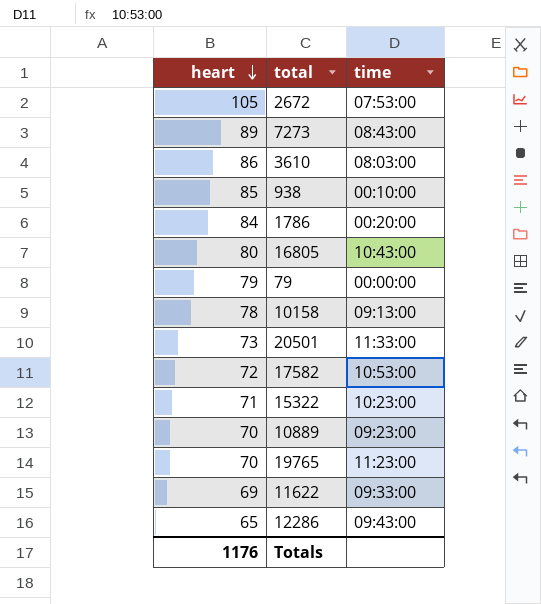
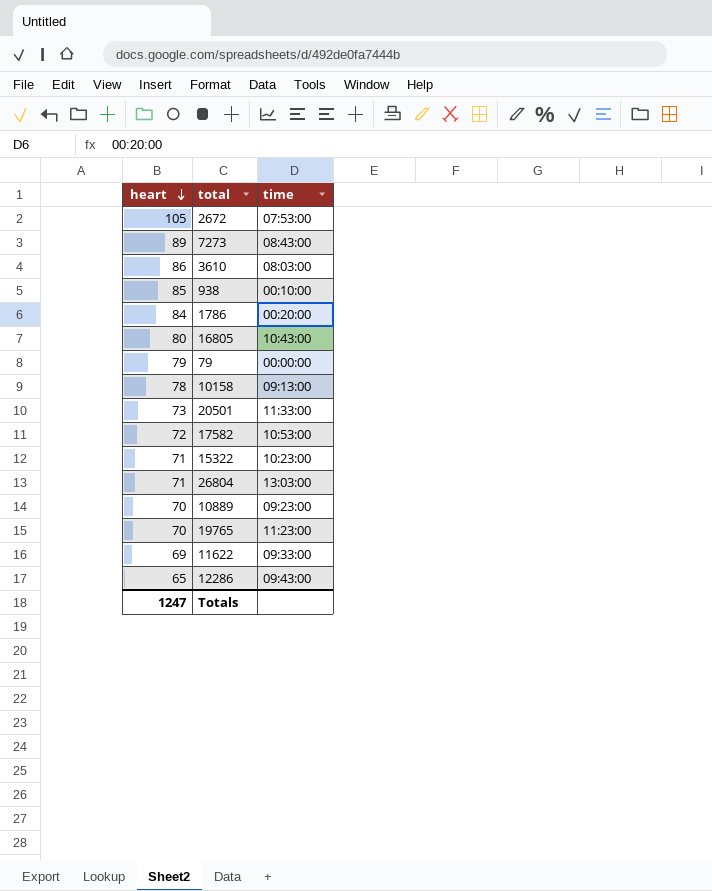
row 26804: none -> 71 | 13:03:00
Totals | heart: 1176 -> 1247

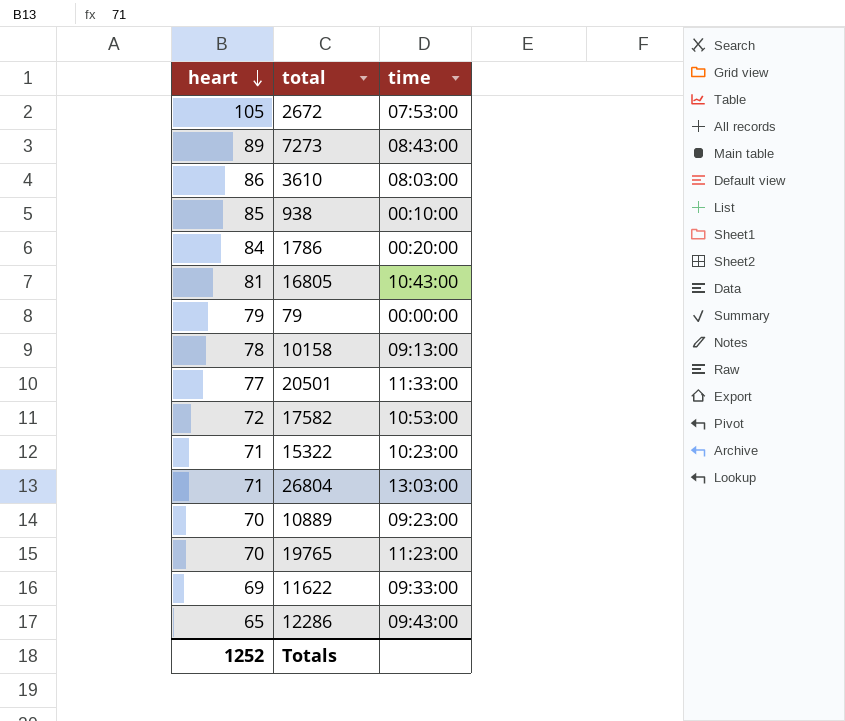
16805 | heart: 80 -> 81
20501 | heart: 73 -> 77
Totals | heart: 1247 -> 1252

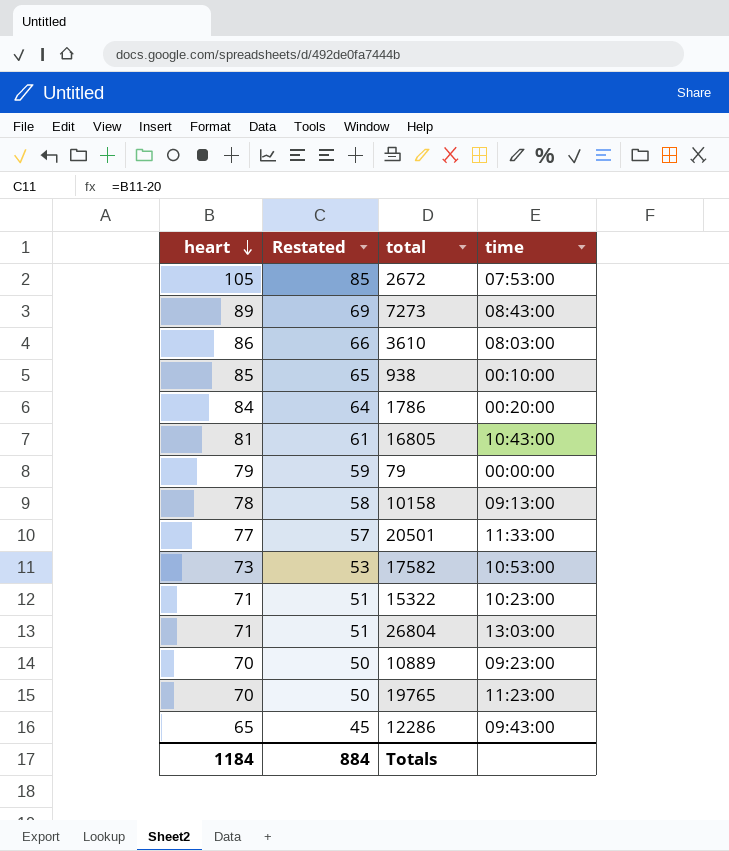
column Restated | formula: none -> [heart] - 20
row 11622: 69 | 09:33:00 -> none
17582 | heart: 72 -> 73
Totals | heart: 1252 -> 1184

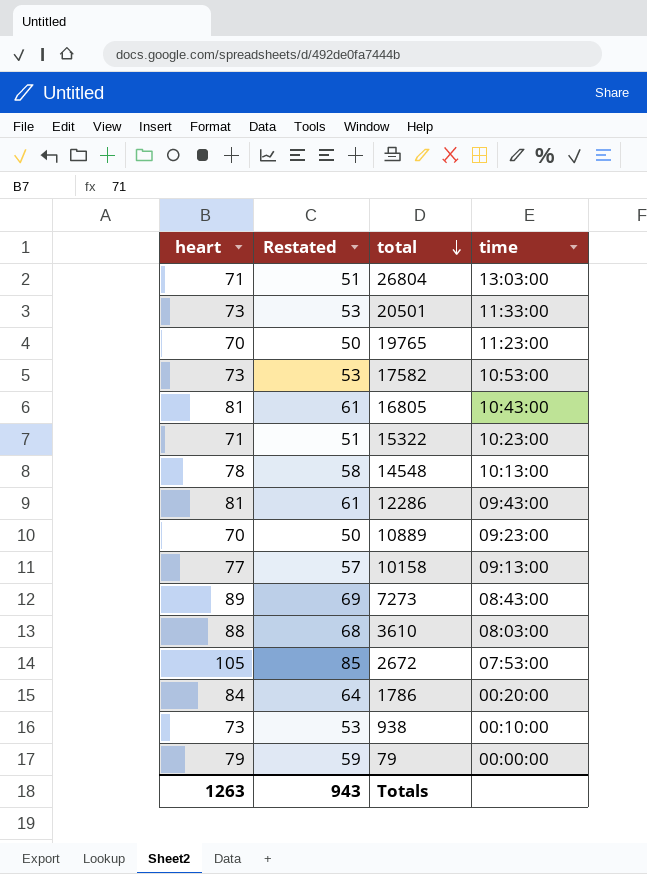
row order: heart descending -> total descending
20501 | heart: 77 -> 73
20501 | Restated: 57 -> 53
row 14548: none -> 78 | 58 | 10:13:00
12286 | heart: 65 -> 81
12286 | Restated: 45 -> 61
10158 | heart: 78 -> 77
10158 | Restated: 58 -> 57
3610 | heart: 86 -> 88
3610 | Restated: 66 -> 68
938 | heart: 85 -> 73
938 | Restated: 65 -> 53
Totals | heart: 1184 -> 1263
Totals | Restated: 884 -> 943

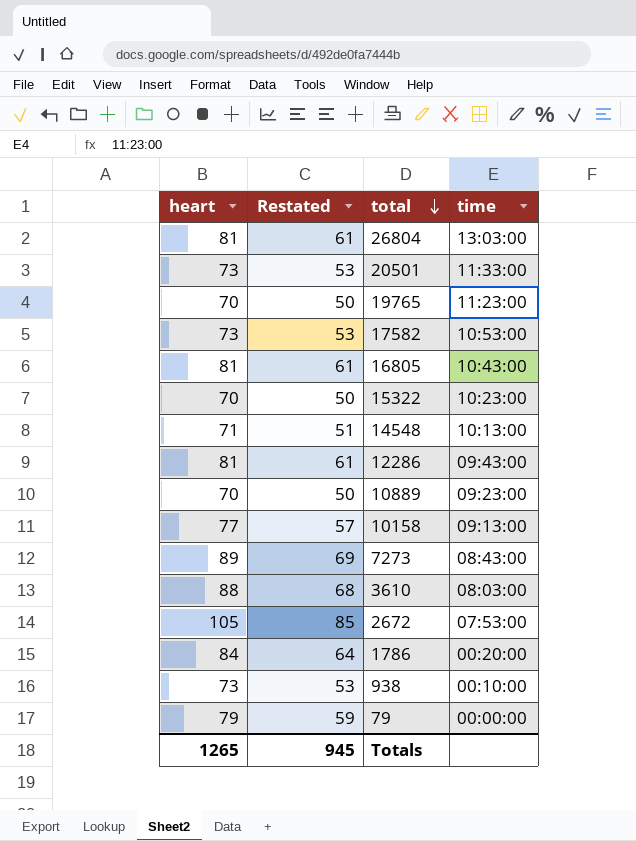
26804 | heart: 71 -> 81
26804 | Restated: 51 -> 61
15322 | heart: 71 -> 70
15322 | Restated: 51 -> 50
14548 | heart: 78 -> 71
14548 | Restated: 58 -> 51
Totals | heart: 1263 -> 1265
Totals | Restated: 943 -> 945

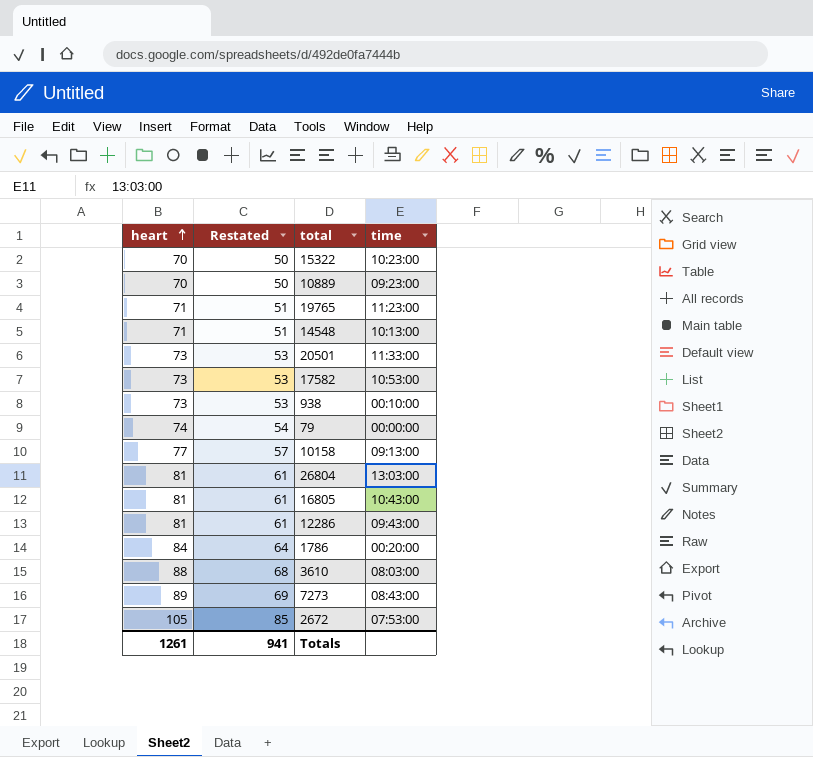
row order: total descending -> heart ascending
19765 | heart: 70 -> 71
19765 | Restated: 50 -> 51
79 | heart: 79 -> 74
79 | Restated: 59 -> 54
Totals | heart: 1265 -> 1261
Totals | Restated: 945 -> 941

